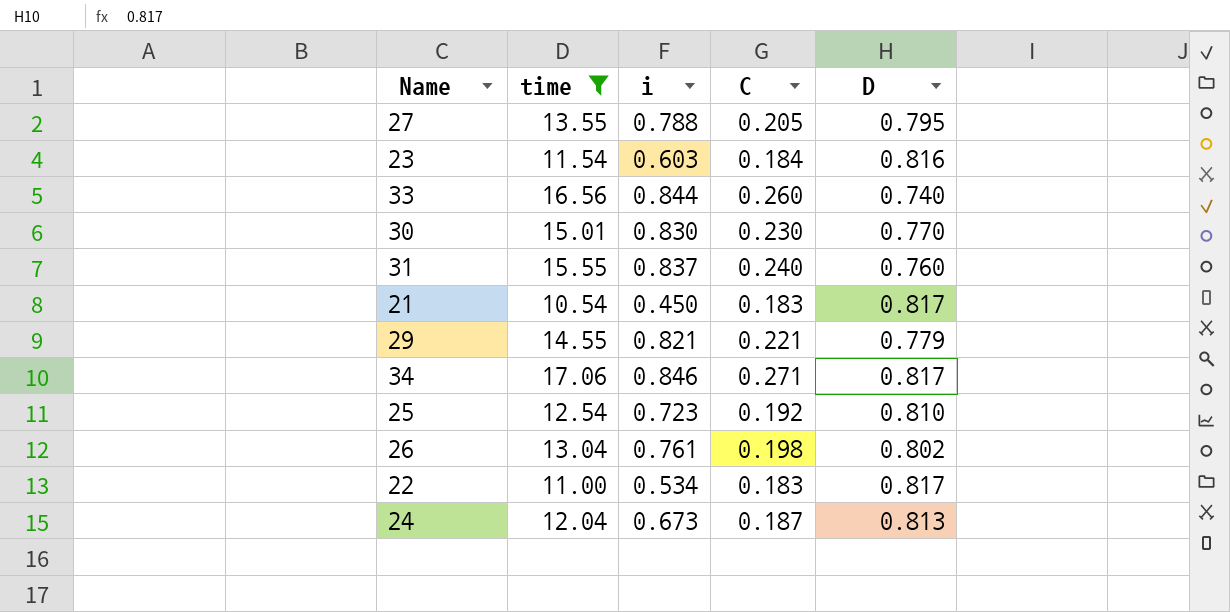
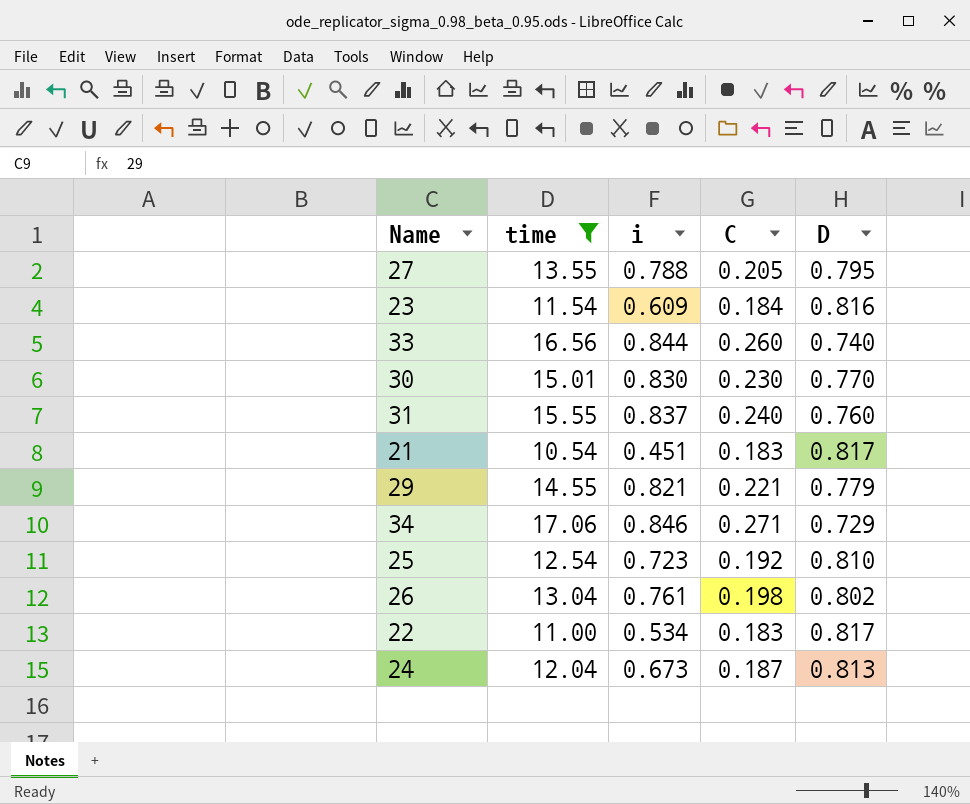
23 | i: 0.603 -> 0.609
21 | i: 0.450 -> 0.451
34 | D: 0.817 -> 0.729

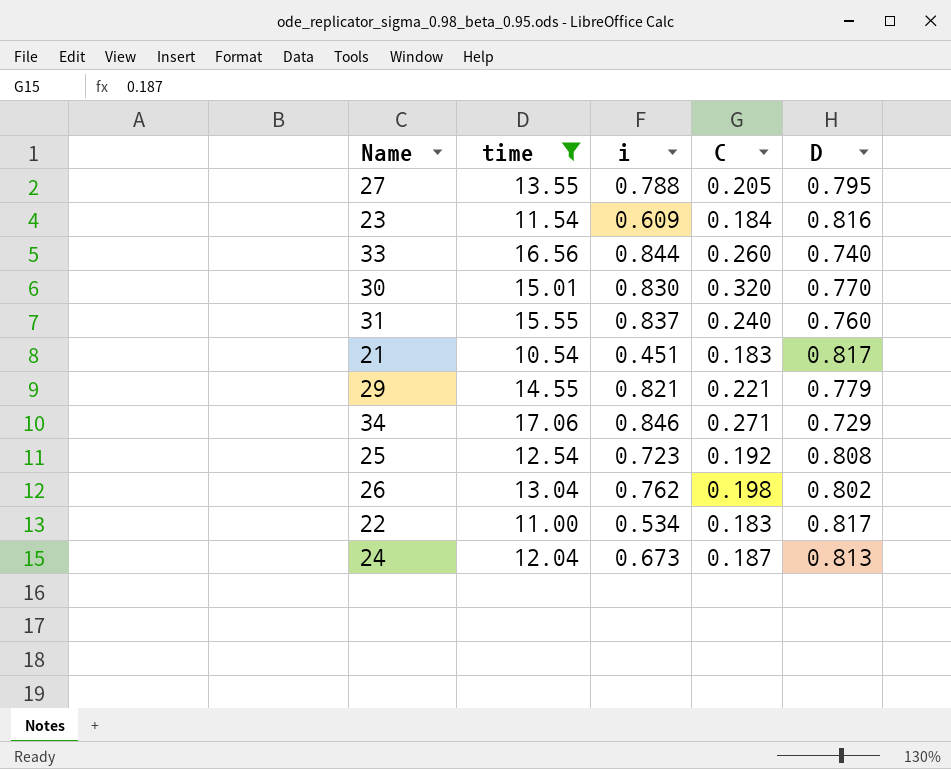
30 | C: 0.230 -> 0.320
25 | D: 0.810 -> 0.808
26 | i: 0.761 -> 0.762

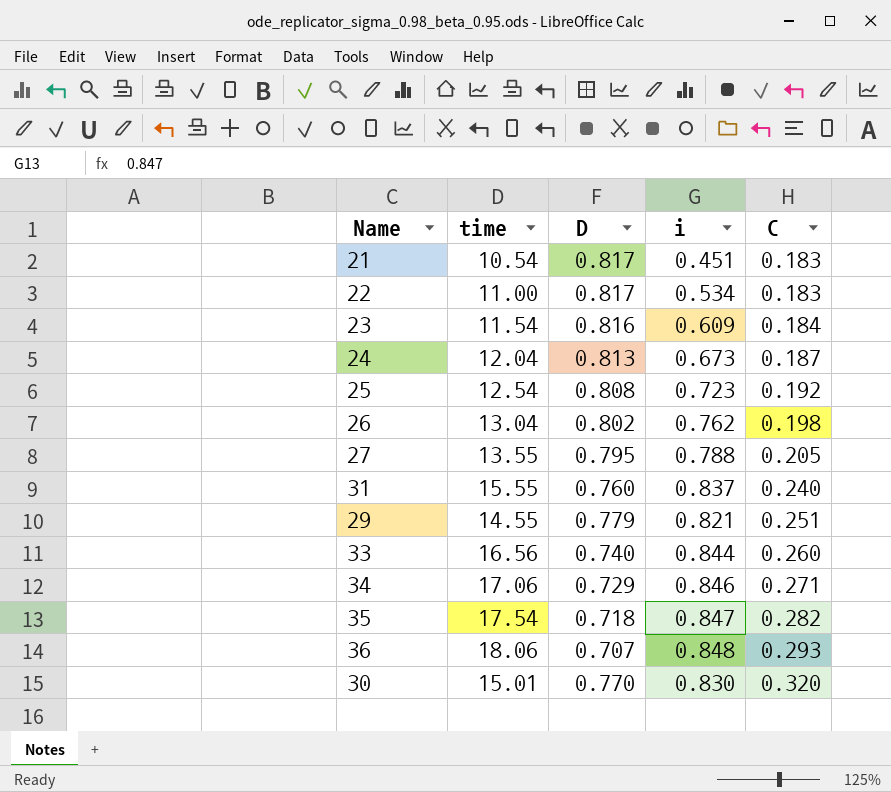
filter: time <= 17.06 -> none
row order: none -> C ascending
column D | position: 5 -> 3
29 | C: 0.221 -> 0.251

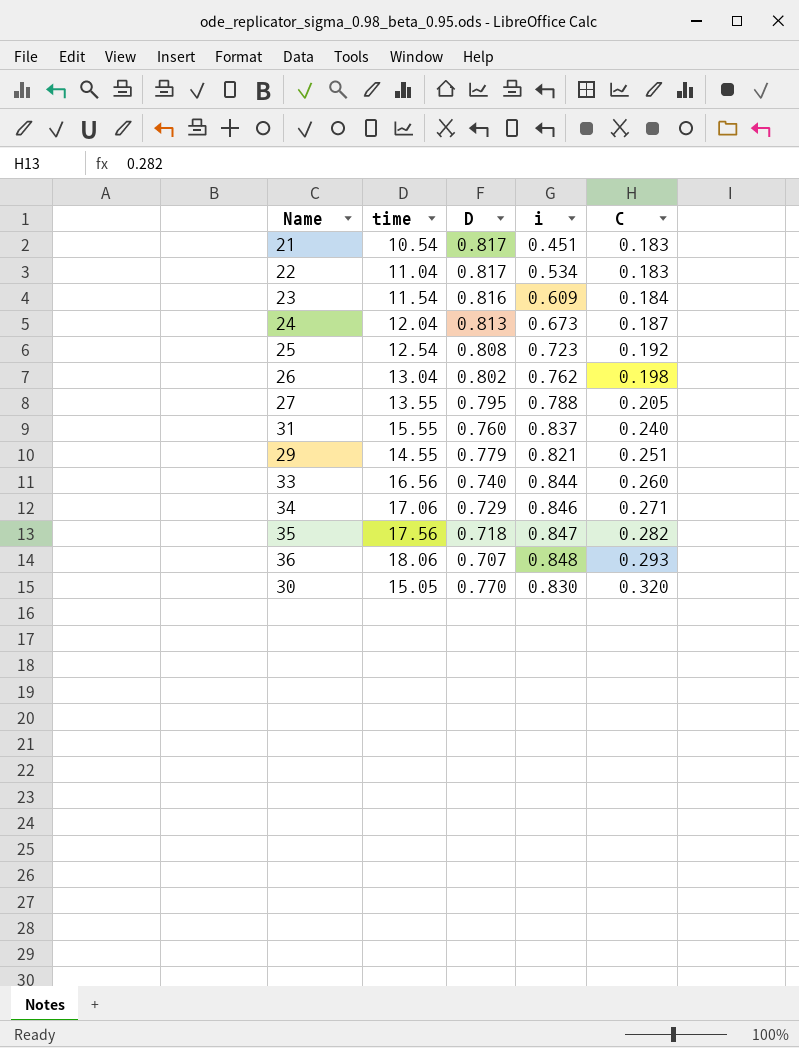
22 | time: 11.00 -> 11.04
35 | time: 17.54 -> 17.56
30 | time: 15.01 -> 15.05

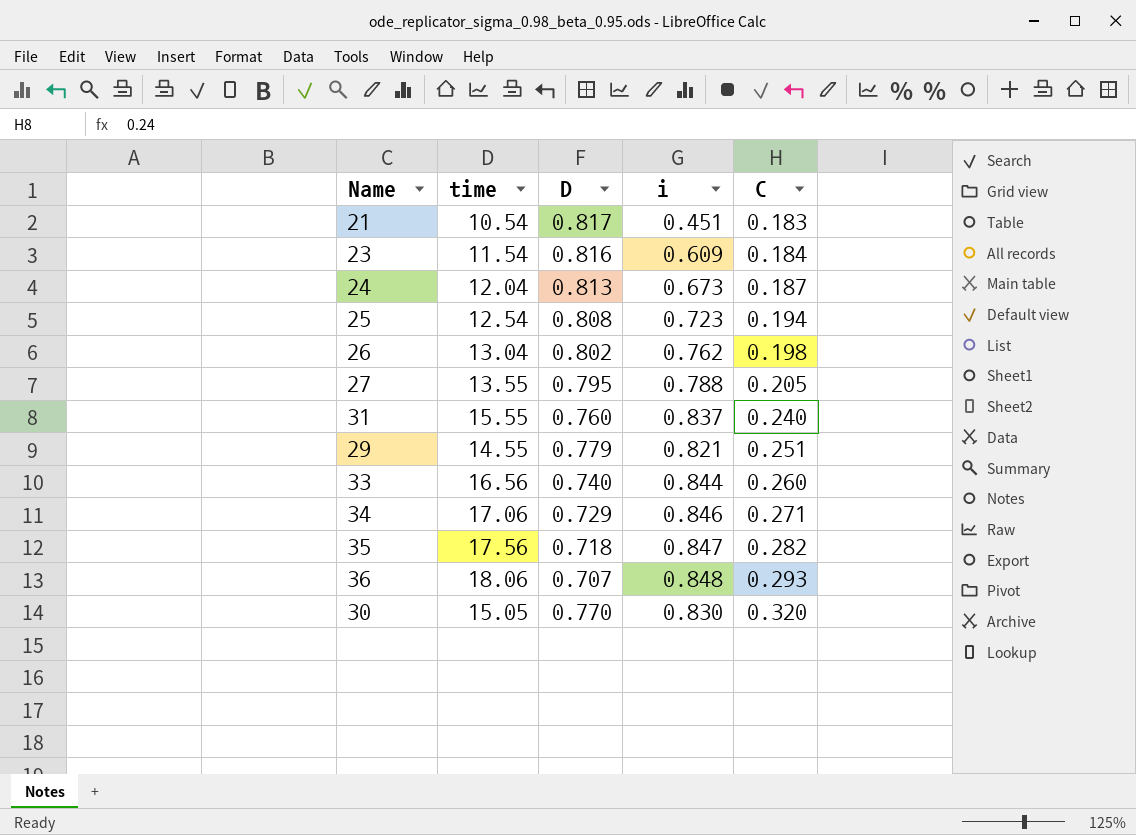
row 22: 11.04 | 0.817 | 0.534 | 0.183 -> none
25 | C: 0.192 -> 0.194

